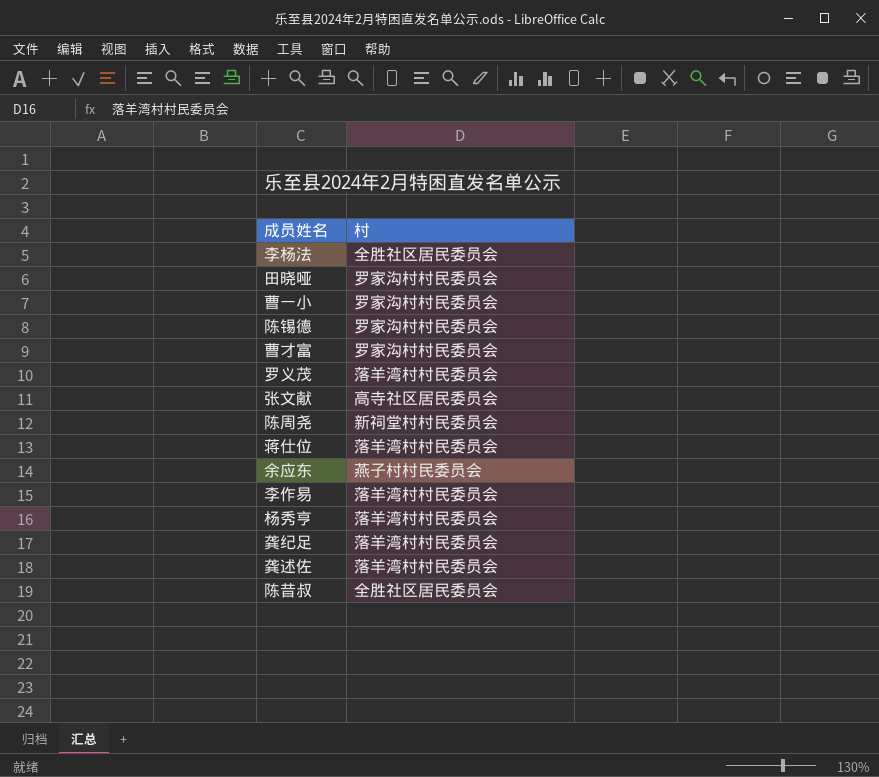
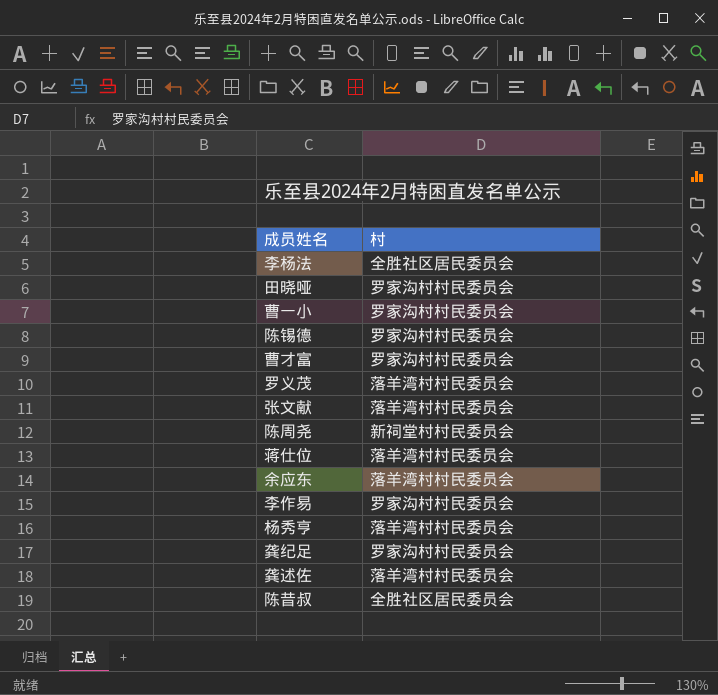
张文献 | 村: 高寺社区居民委员会 -> 落羊湾村村民委员会
余应东 | 村: 燕子村村民委员会 -> 落羊湾村村民委员会
李作易 | 村: 落羊湾村村民委员会 -> 罗家沟村村民委员会
龚纪足 | 村: 落羊湾村村民委员会 -> 罗家沟村村民委员会

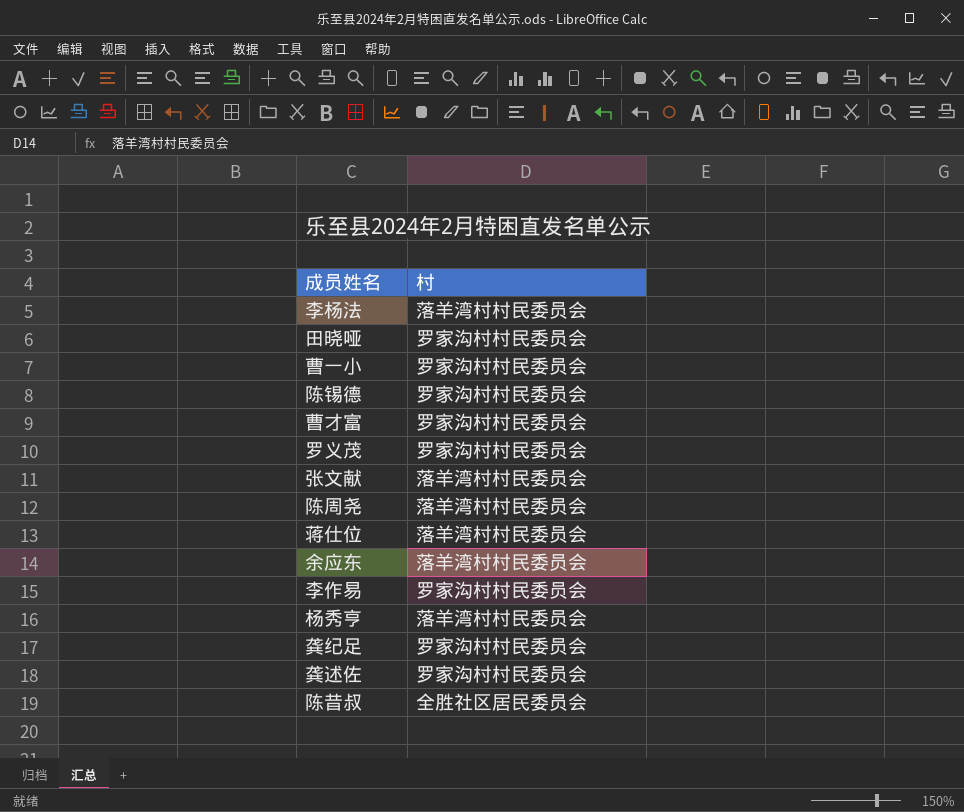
李杨法 | 村: 全胜社区居民委员会 -> 落羊湾村村民委员会
罗义茂 | 村: 落羊湾村村民委员会 -> 罗家沟村村民委员会
陈周尧 | 村: 新祠堂村村民委员会 -> 落羊湾村村民委员会
龚述佐 | 村: 落羊湾村村民委员会 -> 罗家沟村村民委员会

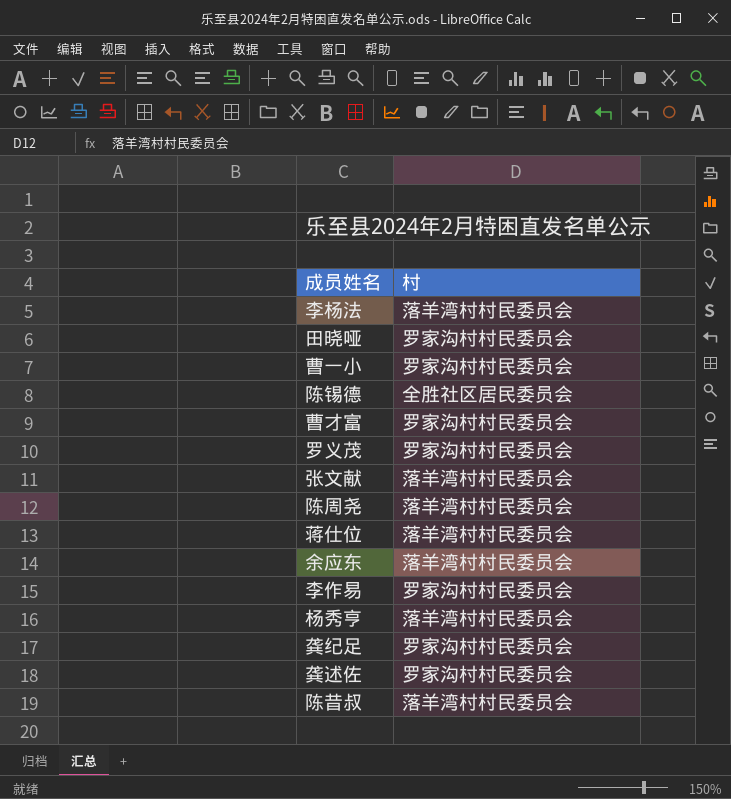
陈锡德 | 村: 罗家沟村村民委员会 -> 全胜社区居民委员会
陈昔叔 | 村: 全胜社区居民委员会 -> 落羊湾村村民委员会

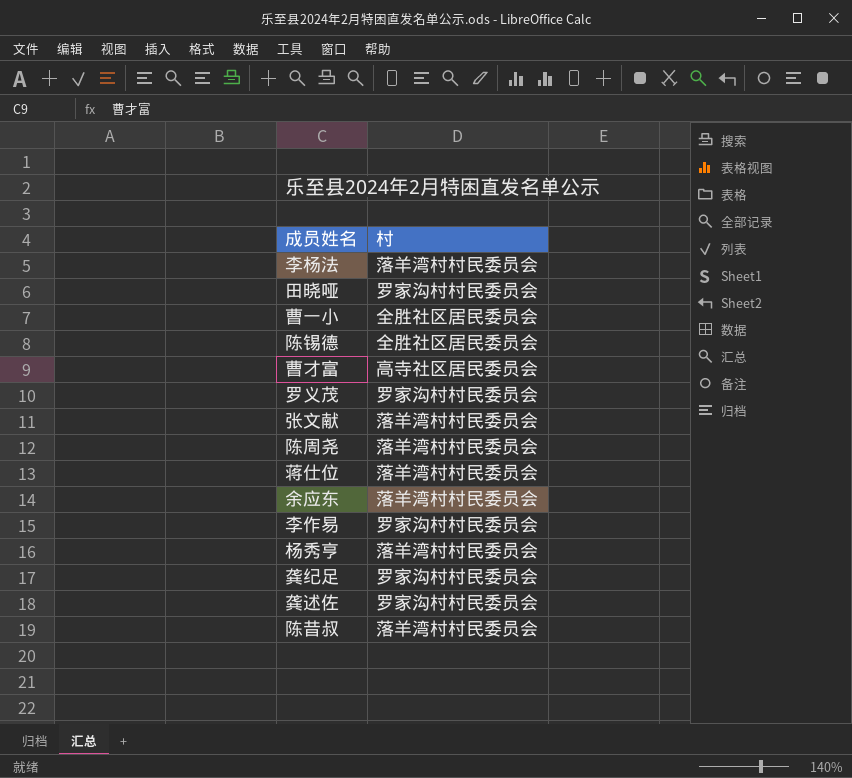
曹一小 | 村: 罗家沟村村民委员会 -> 全胜社区居民委员会
曹才富 | 村: 罗家沟村村民委员会 -> 高寺社区居民委员会

